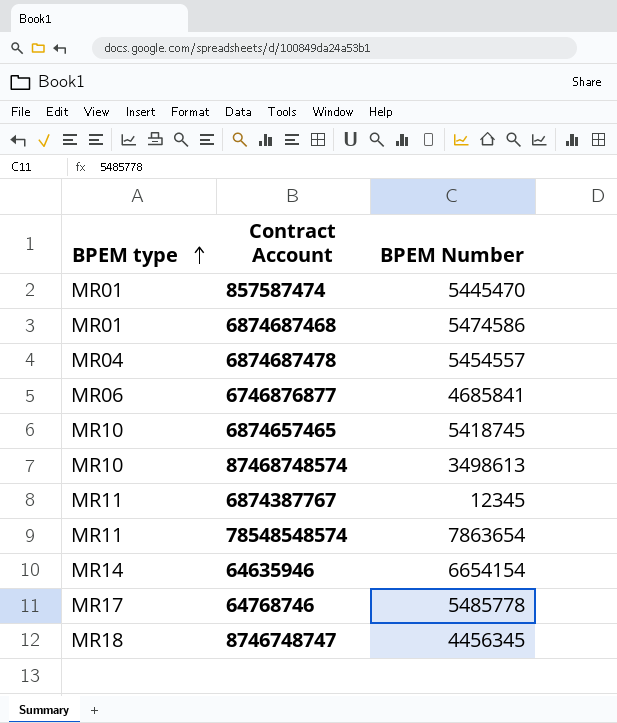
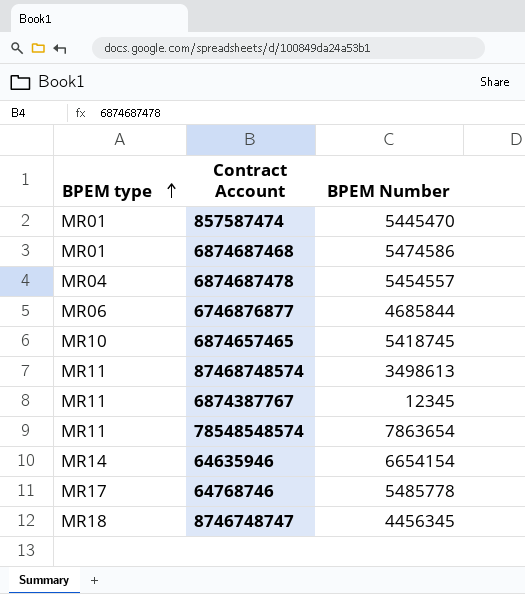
6746876877 | BPEM Number: 4685841 -> 4685844
87468748574 | BPEM type: MR10 -> MR11

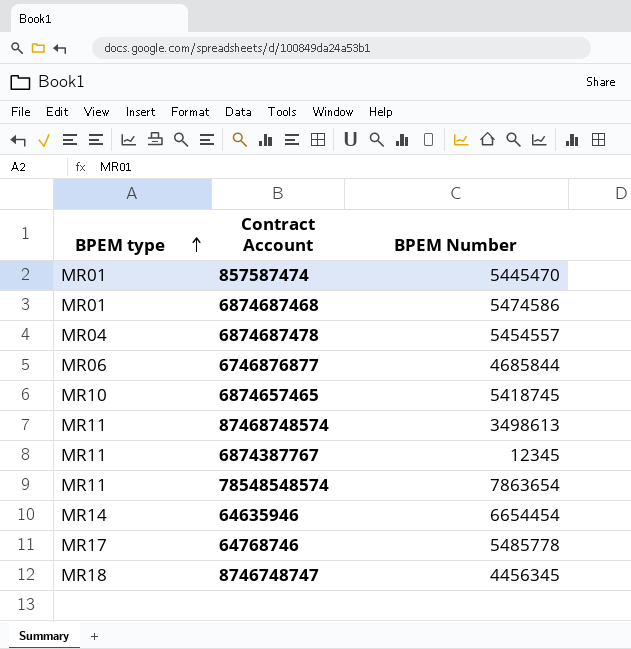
64635946 | BPEM Number: 6654154 -> 6654454

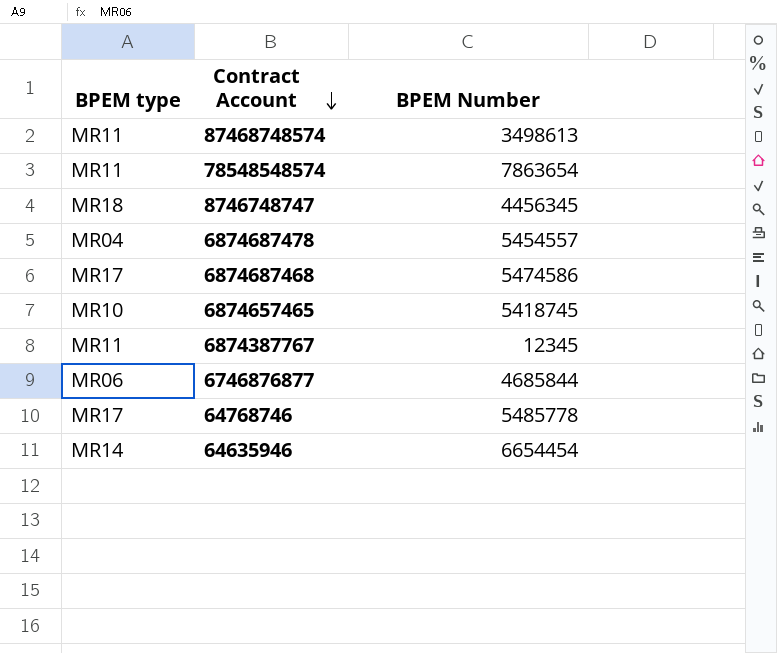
row order: BPEM type ascending -> Contract Account descending
row 857587474: MR01 | 5445470 -> none
6874687468 | BPEM type: MR01 -> MR17

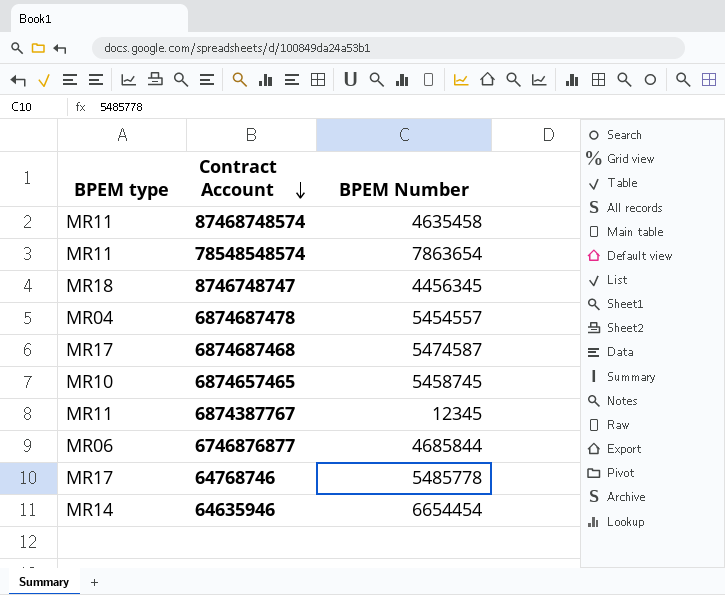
87468748574 | BPEM Number: 3498613 -> 4635458
6874687468 | BPEM Number: 5474586 -> 5474587
6874657465 | BPEM Number: 5418745 -> 5458745

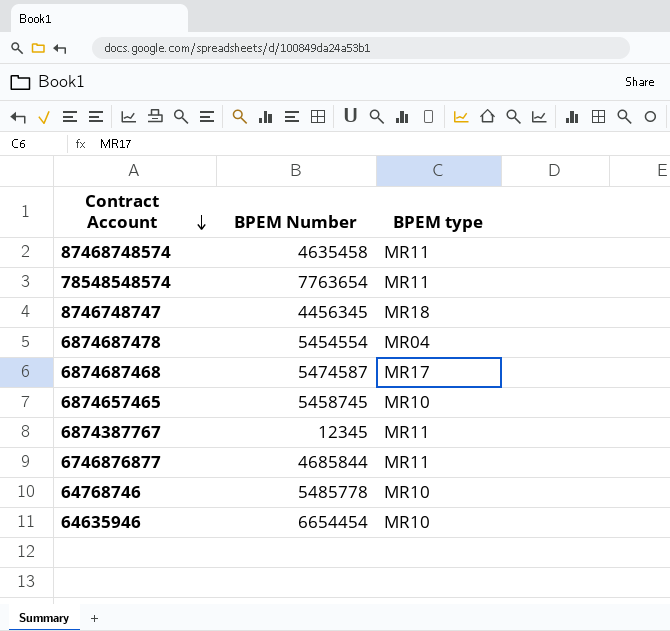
column BPEM type | position: 1 -> 3
78548548574 | BPEM Number: 7863654 -> 7763654
6874687478 | BPEM Number: 5454557 -> 5454554
6746876877 | BPEM type: MR06 -> MR11
64768746 | BPEM type: MR17 -> MR10
64635946 | BPEM type: MR14 -> MR10

